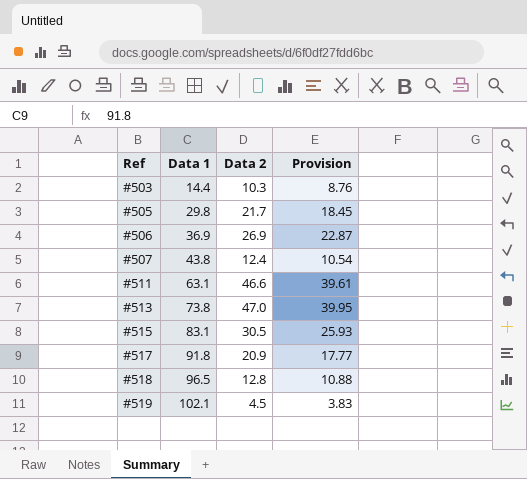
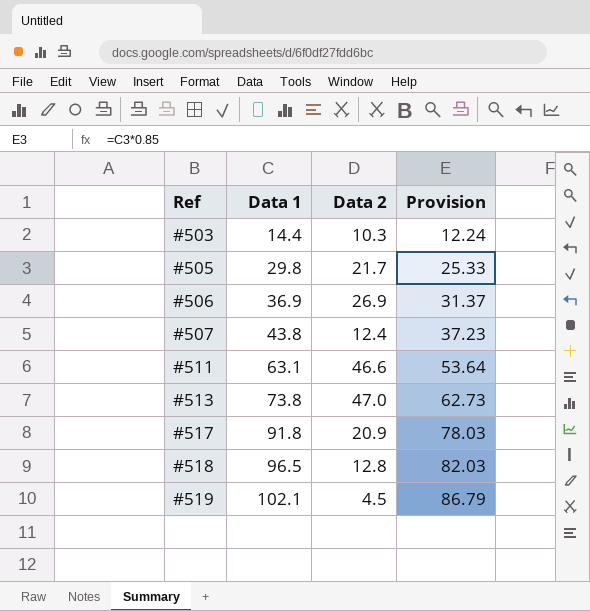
column Provision | formula: [Data 2] * 0.85 -> [Data 1] * 0.85
row #515: 83.1 | 30.5 | 25.93 -> none

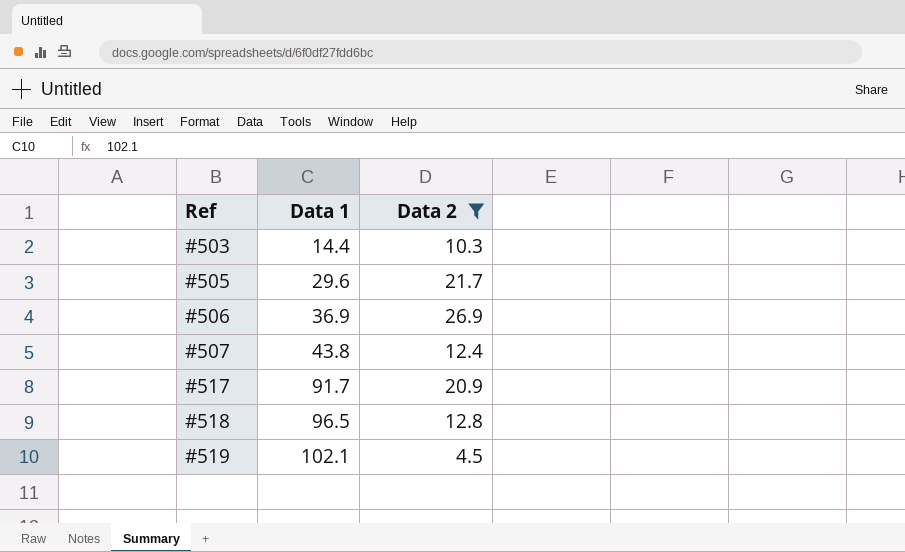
filter: none -> Data 2 <= 26.9
column Provision | formula: [Data 1] * 0.85 -> none
#505 | Data 1: 29.8 -> 29.6
#517 | Data 1: 91.8 -> 91.7

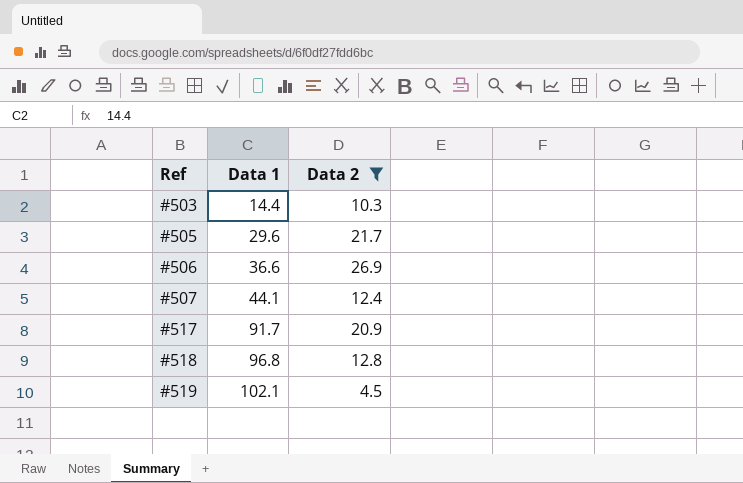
#506 | Data 1: 36.9 -> 36.6
#507 | Data 1: 43.8 -> 44.1
#518 | Data 1: 96.5 -> 96.8

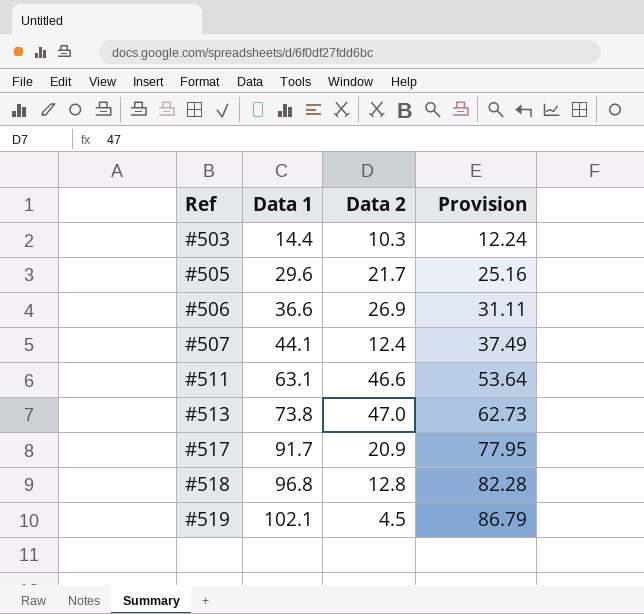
filter: Data 2 <= 26.9 -> none
column Provision | formula: none -> [Data 1] * 0.85

